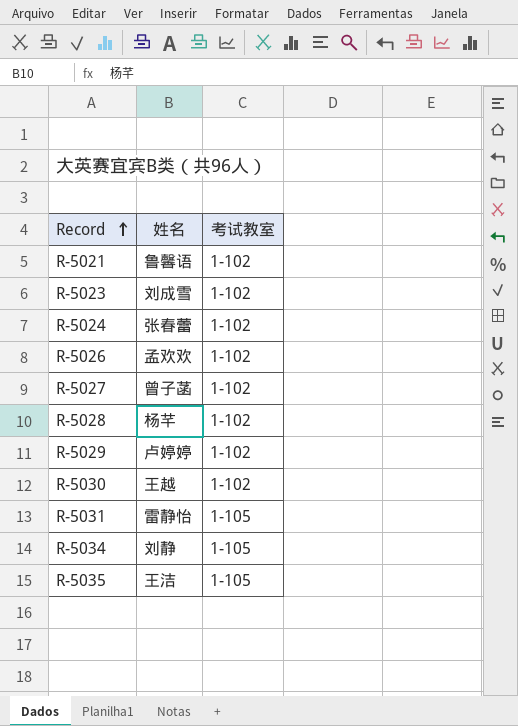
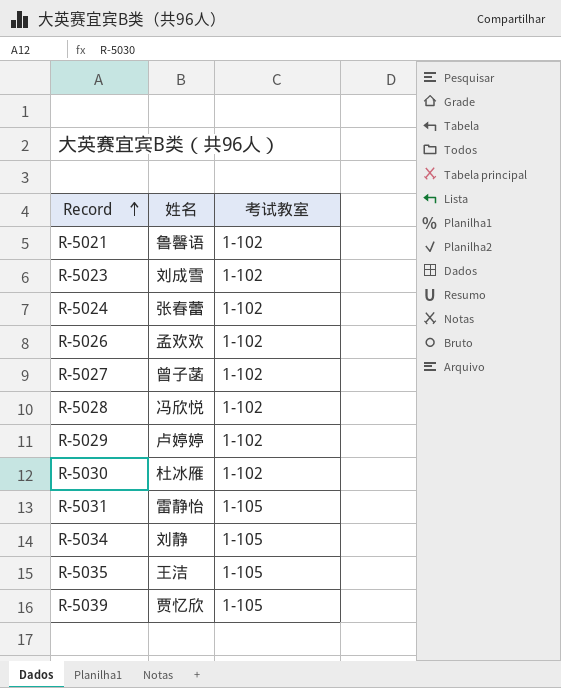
R-5028 | 姓名: 杨芊 -> 冯欣悦
R-5030 | 姓名: 王越 -> 杜冰雁
row R-5039: none -> 贾忆欣 | 1-105

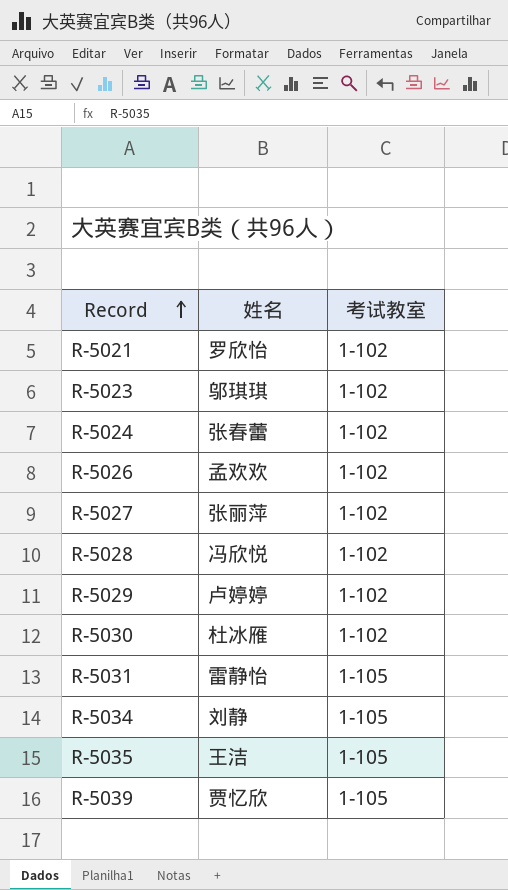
R-5021 | 姓名: 鲁馨语 -> 罗欣怡
R-5023 | 姓名: 刘成雪 -> 邬琪琪
R-5027 | 姓名: 曾子菡 -> 张丽萍

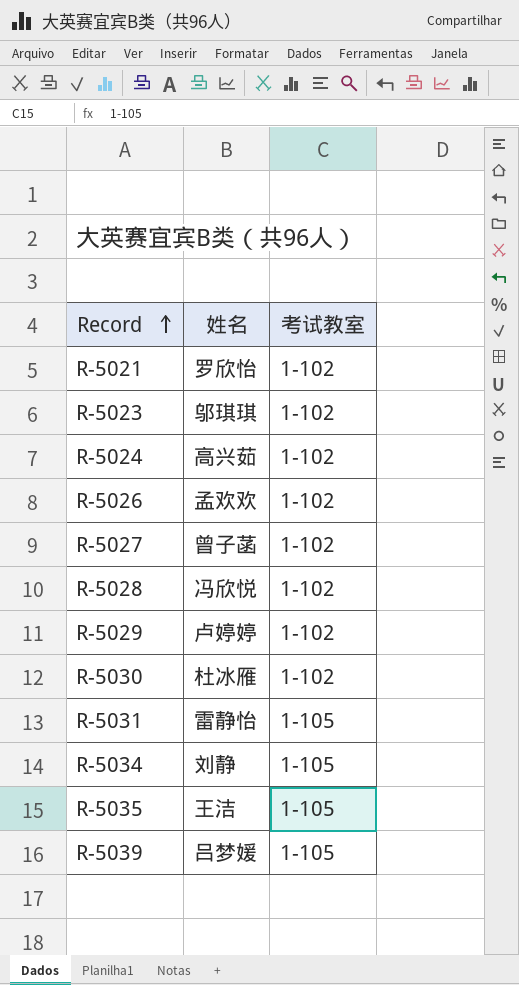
R-5024 | 姓名: 张春蕾 -> 高兴茹
R-5027 | 姓名: 张丽萍 -> 曾子菡
R-5039 | 姓名: 贾忆欣 -> 吕梦媛

